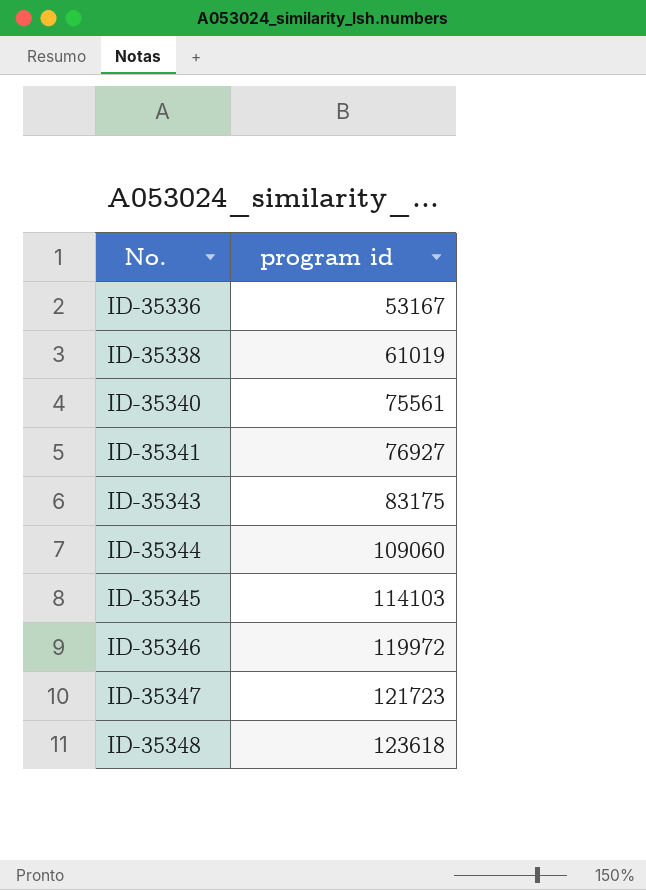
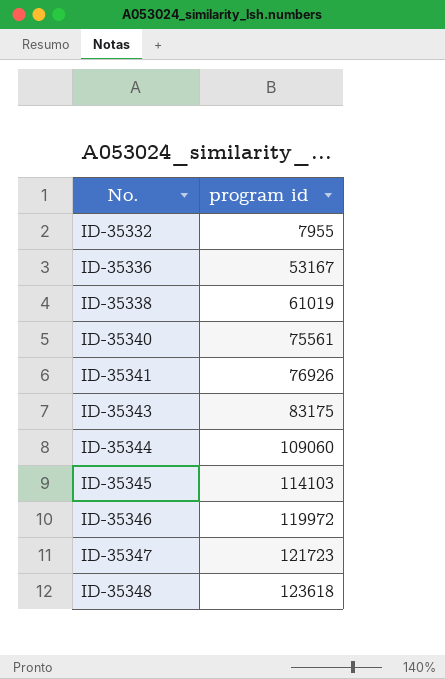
row ID-35332: none -> 7955
ID-35341 | program id: 76927 -> 76926

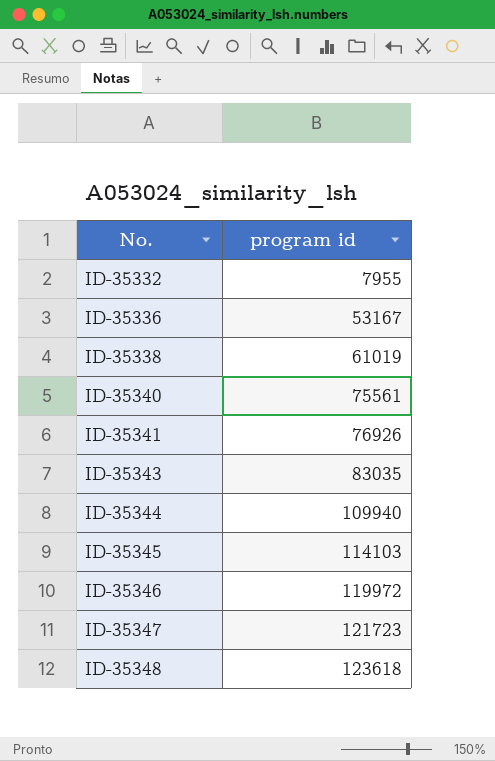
ID-35343 | program id: 83175 -> 83035
ID-35344 | program id: 109060 -> 109940

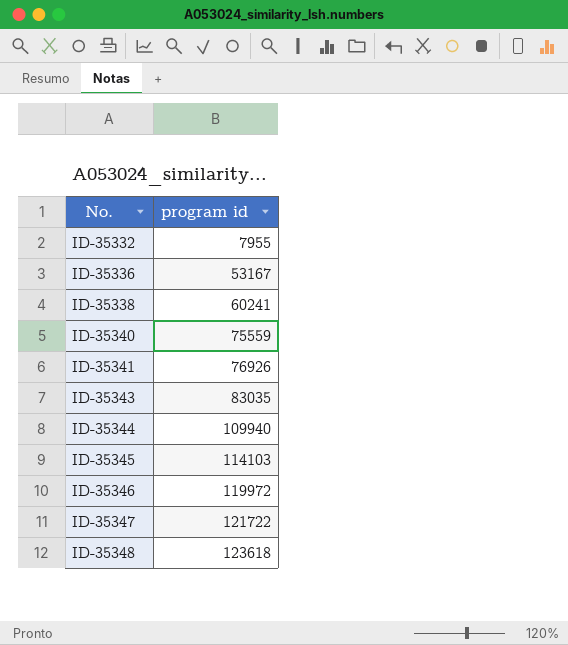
ID-35338 | program id: 61019 -> 60241
ID-35340 | program id: 75561 -> 75559
ID-35347 | program id: 121723 -> 121722

